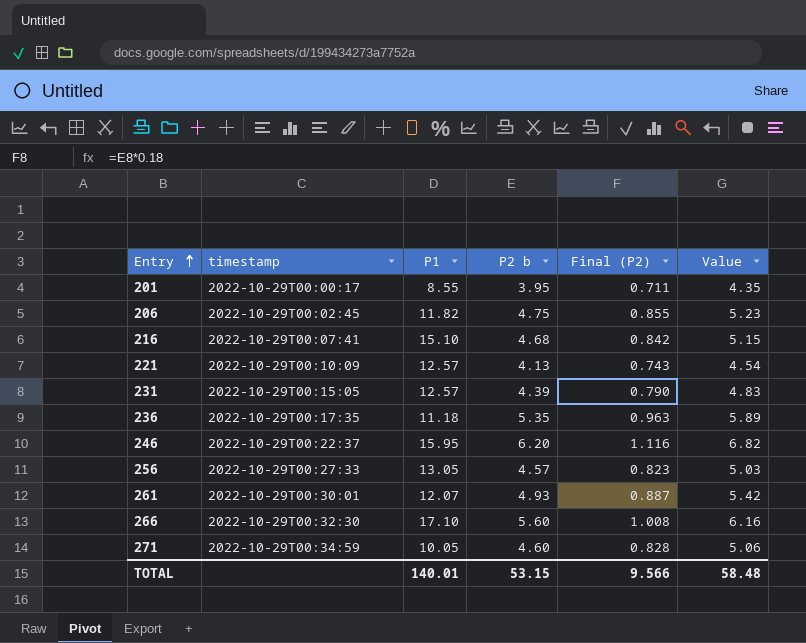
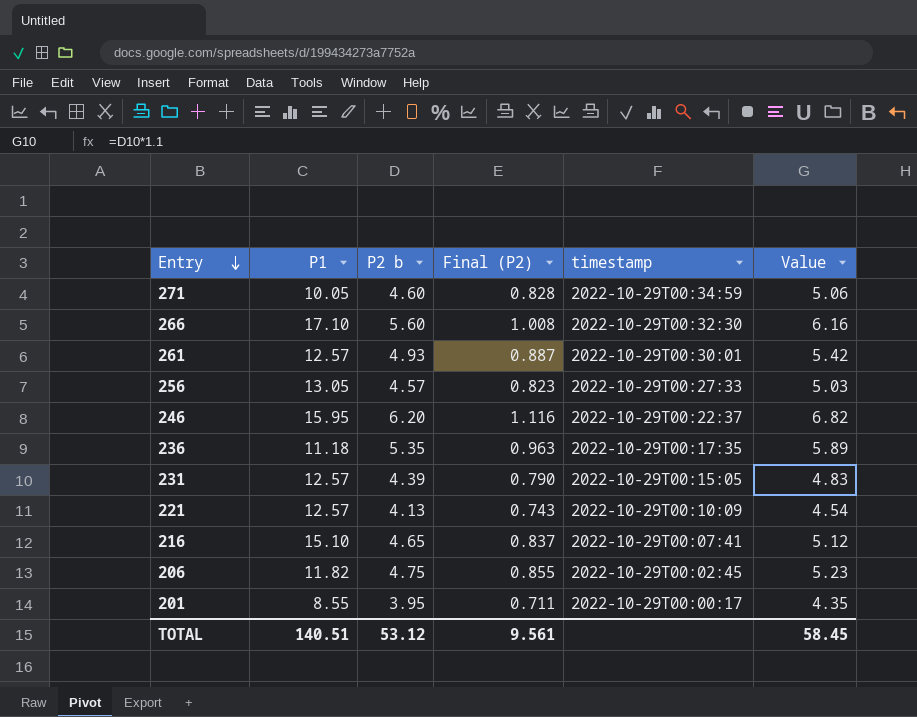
row order: Entry ascending -> Entry descending
column timestamp | position: 2 -> 5
261 | P1: 12.07 -> 12.57
216 | P2 b: 4.68 -> 4.65
216 | Final (P2): 0.842 -> 0.837
216 | Value: 5.15 -> 5.12
TOTAL | P1: 140.01 -> 140.51
TOTAL | P2 b: 53.15 -> 53.12
TOTAL | Final (P2): 9.566 -> 9.561
TOTAL | Value: 58.48 -> 58.45

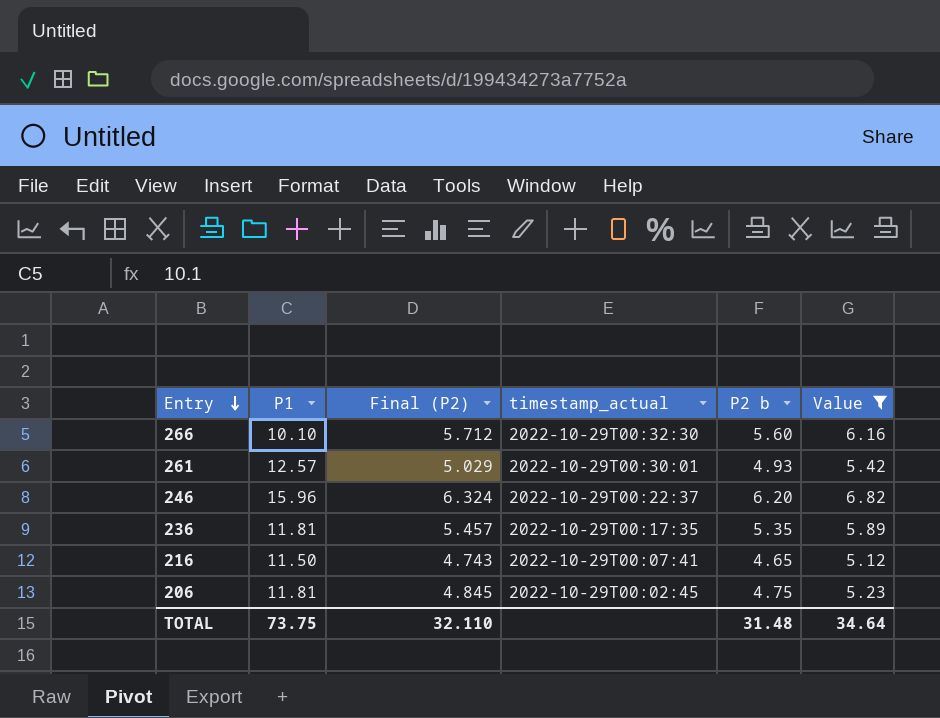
filter: none -> Value >= 5.12
column Final (P2) | formula: [P2 b] * 0.18 -> [P2 b] * 1.02
column name: timestamp -> timestamp_actual
column P2 b | position: 3 -> 5
266 | P1: 17.10 -> 10.10
246 | P1: 15.95 -> 15.96
236 | P1: 11.18 -> 11.81
216 | P1: 15.10 -> 11.50
206 | P1: 11.82 -> 11.81
TOTAL | P1: 140.51 -> 73.75
TOTAL | Final (P2): 9.561 -> 32.110
TOTAL | P2 b: 53.12 -> 31.48
TOTAL | Value: 58.45 -> 34.64

